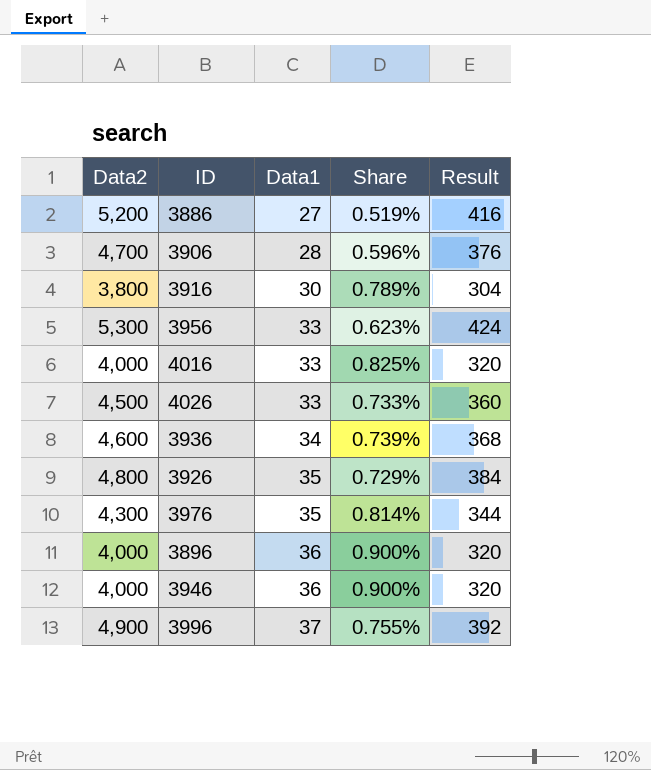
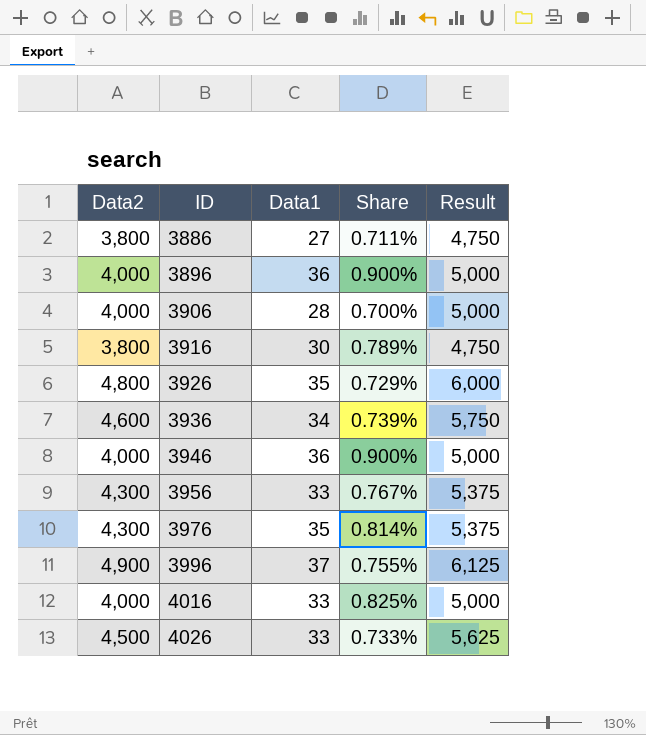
row order: Data1 ascending -> ID ascending
column Result | formula: [Data2] * 0.08 -> [Data2] * 1.25
3886 | Data2: 5,200 -> 3,800
3886 | Share: 0.519% -> 0.711%
3906 | Data2: 4,700 -> 4,000
3906 | Share: 0.596% -> 0.700%
3956 | Data2: 5,300 -> 4,300
3956 | Share: 0.623% -> 0.767%

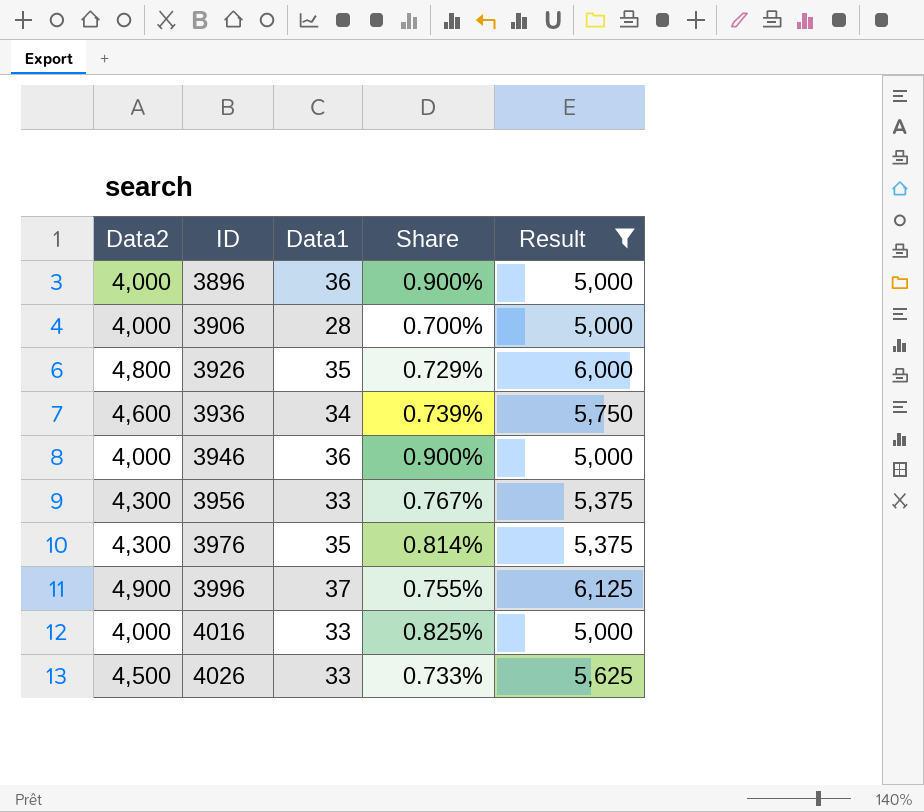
filter: none -> Result != 4,750

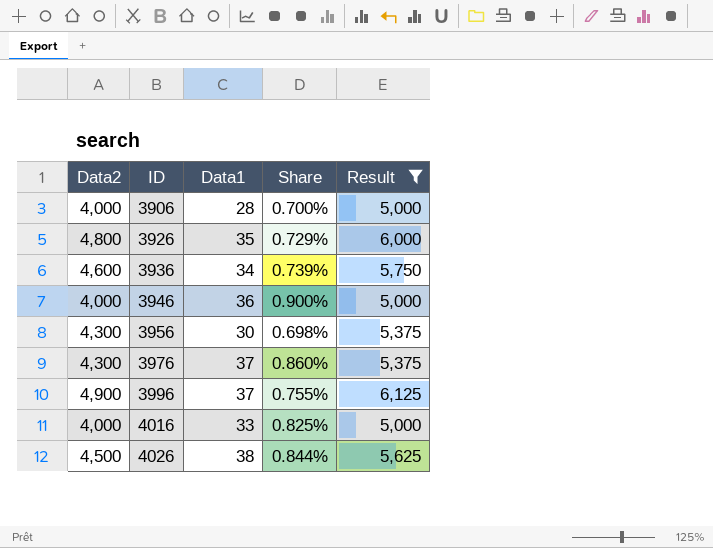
row 3896: 4,000 | 36 | 0.900% | 5,000 -> none
3956 | Data1: 33 -> 30
3956 | Share: 0.767% -> 0.698%
3976 | Data1: 35 -> 37
3976 | Share: 0.814% -> 0.860%
4026 | Data1: 33 -> 38
4026 | Share: 0.733% -> 0.844%

